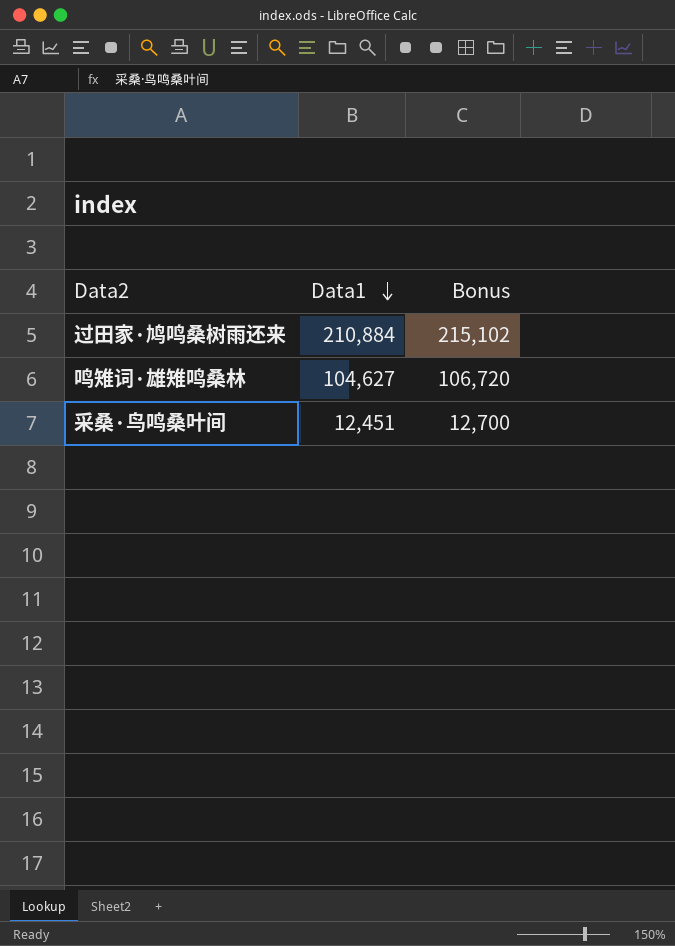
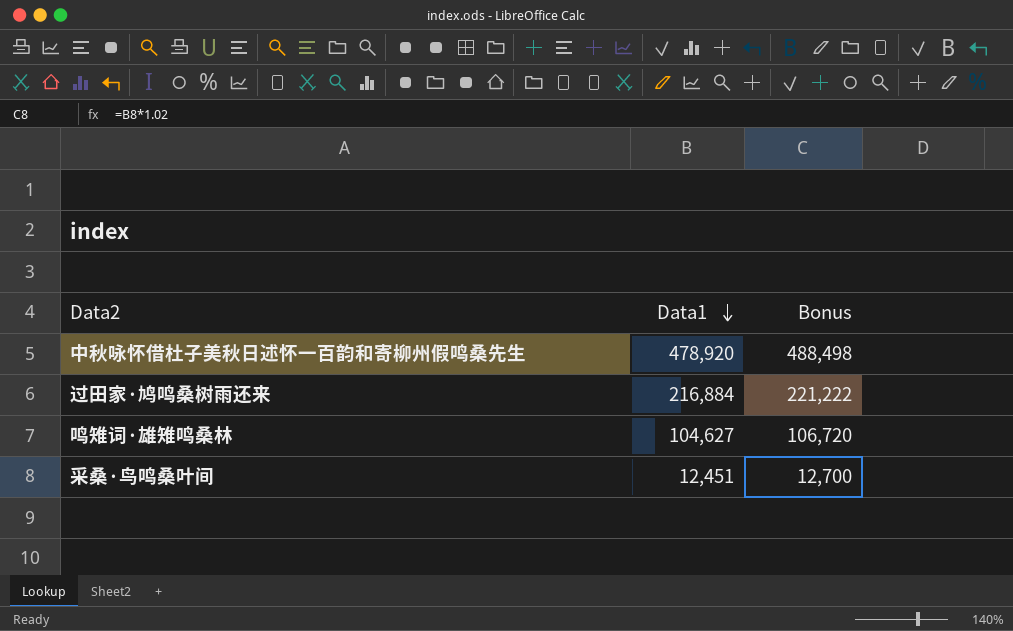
row 中秋咏怀借杜子美秋日述怀一百韵和寄柳州假鸣桑先生: none -> 478,920 | 488,498
过田家·鸠鸣桑树雨还来 | Data1: 210,884 -> 216,884
过田家·鸠鸣桑树雨还来 | Bonus: 215,102 -> 221,222

